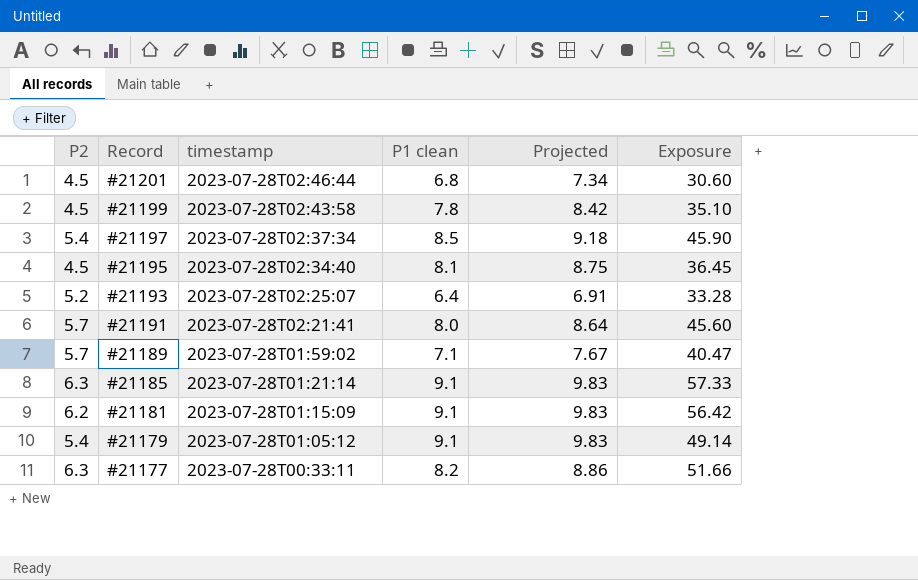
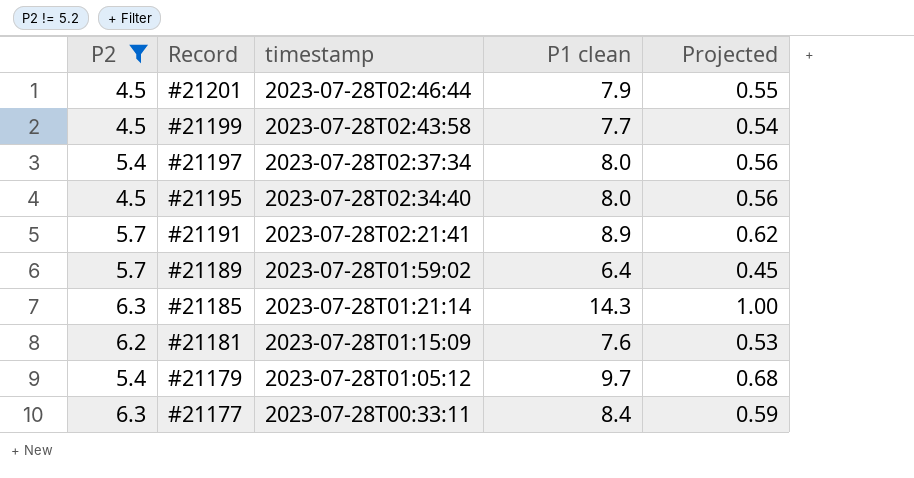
filter: none -> P2 != 5.2
column Exposure | formula: [P2] * [P1 clean] -> none
column Projected | formula: [P1 clean] * 1.08 -> [P1 clean] * 0.07
#21201 | P1 clean: 6.8 -> 7.9
#21199 | P1 clean: 7.8 -> 7.7
#21197 | P1 clean: 8.5 -> 8.0
#21195 | P1 clean: 8.1 -> 8.0
#21191 | P1 clean: 8.0 -> 8.9
#21189 | P1 clean: 7.1 -> 6.4
#21185 | P1 clean: 9.1 -> 14.3
#21181 | P1 clean: 9.1 -> 7.6
#21179 | P1 clean: 9.1 -> 9.7
#21177 | P1 clean: 8.2 -> 8.4

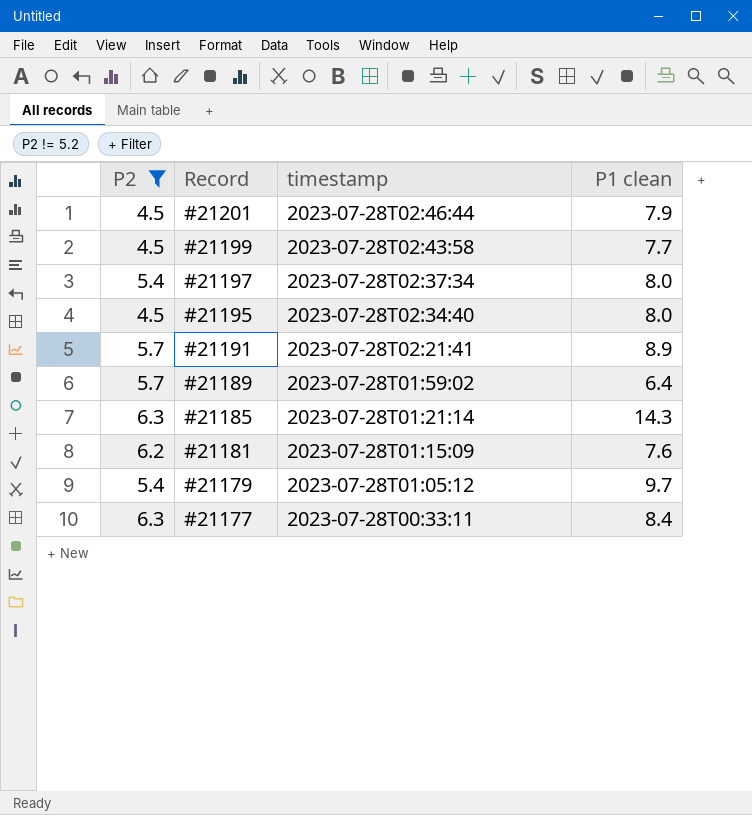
column Projected | formula: [P1 clean] * 0.07 -> none

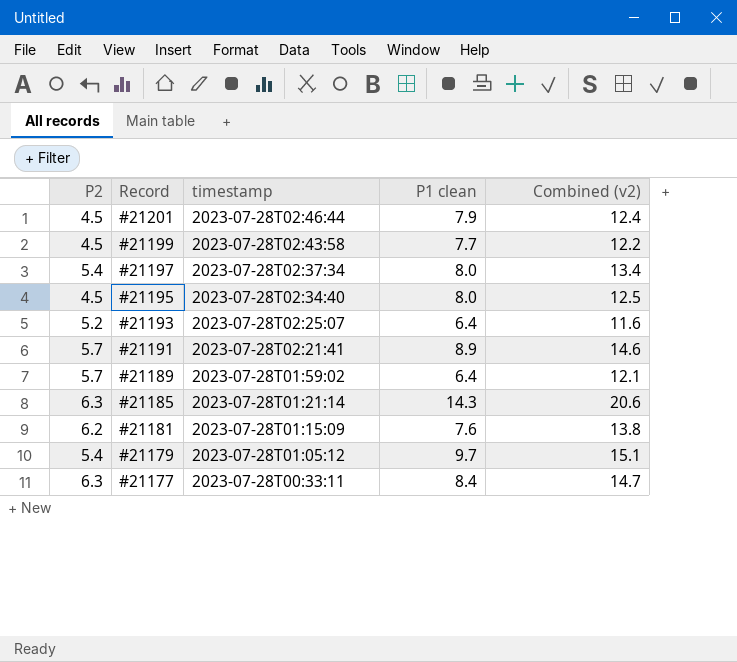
filter: P2 != 5.2 -> none
column Combined (v2) | formula: none -> [P2] + [P1 clean]

